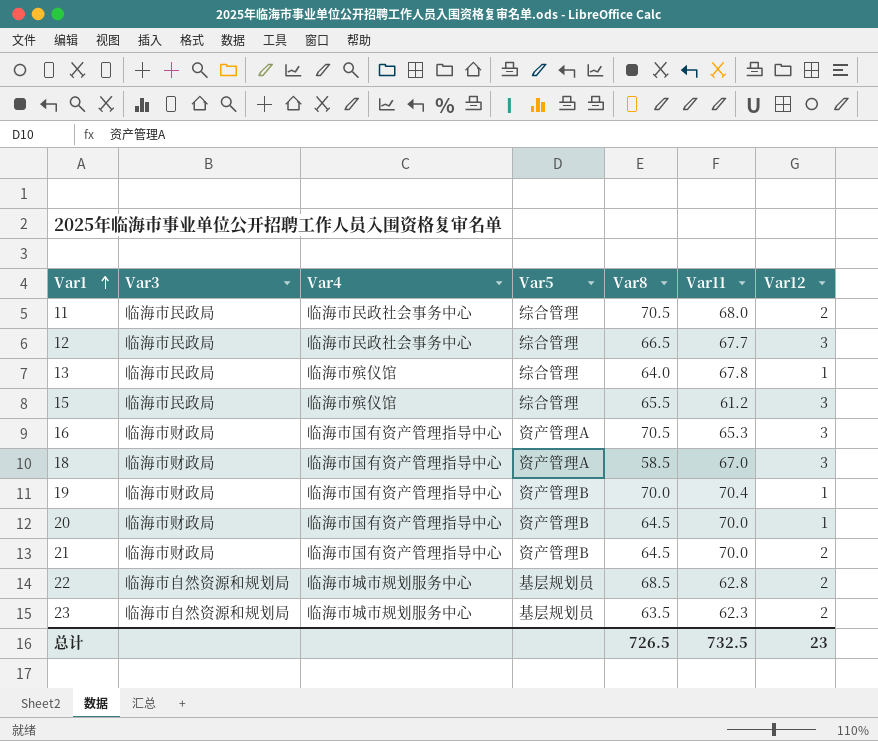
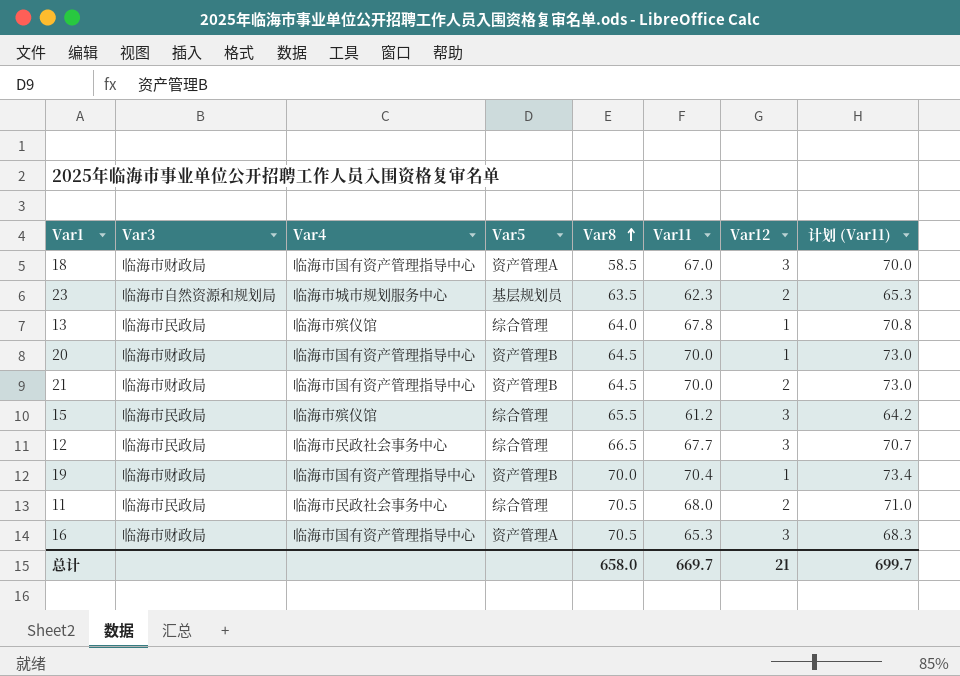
row order: Var1 ascending -> Var8 ascending
column 计划 (Var11) | formula: none -> [Var11] + 3
row 22: 临海市自然资源和规划局 | 临海市城市规划服务中心 | 基层规划员 | 68.5 | 62.8 | 2 -> none
总计 | Var8: 726.5 -> 658.0
总计 | Var11: 732.5 -> 669.7
总计 | Var12: 23 -> 21

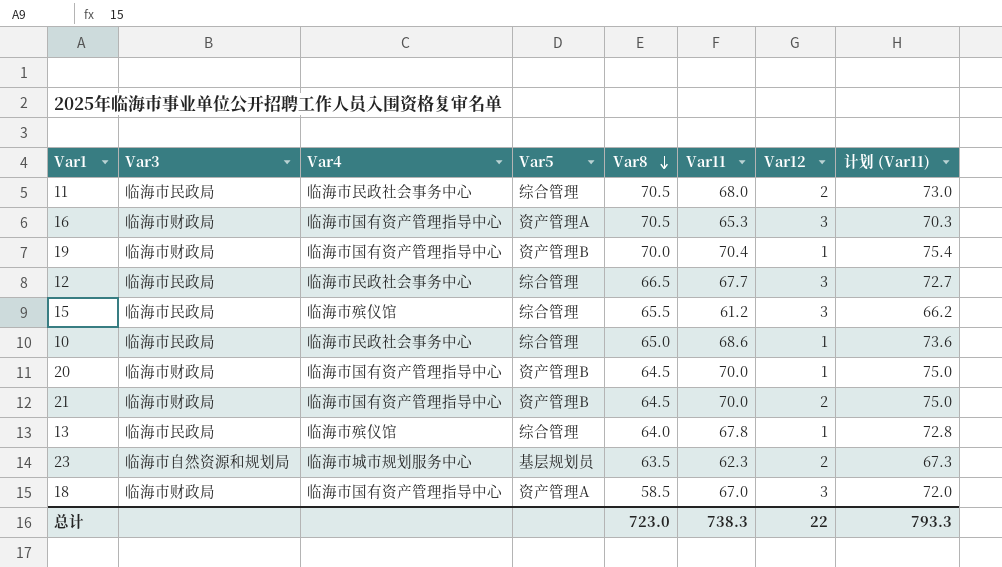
row order: Var8 ascending -> Var8 descending
column 计划 (Var11) | formula: [Var11] + 3 -> [Var11] + 5
row 10: none -> 临海市民政局 | 临海市民政社会事务中心 | 综合管理 | 65.0 | 68.6 | 1 | 73.6
总计 | Var8: 658.0 -> 723.0
总计 | Var11: 669.7 -> 738.3
总计 | Var12: 21 -> 22
总计 | 计划 (Var11): 699.7 -> 793.3

